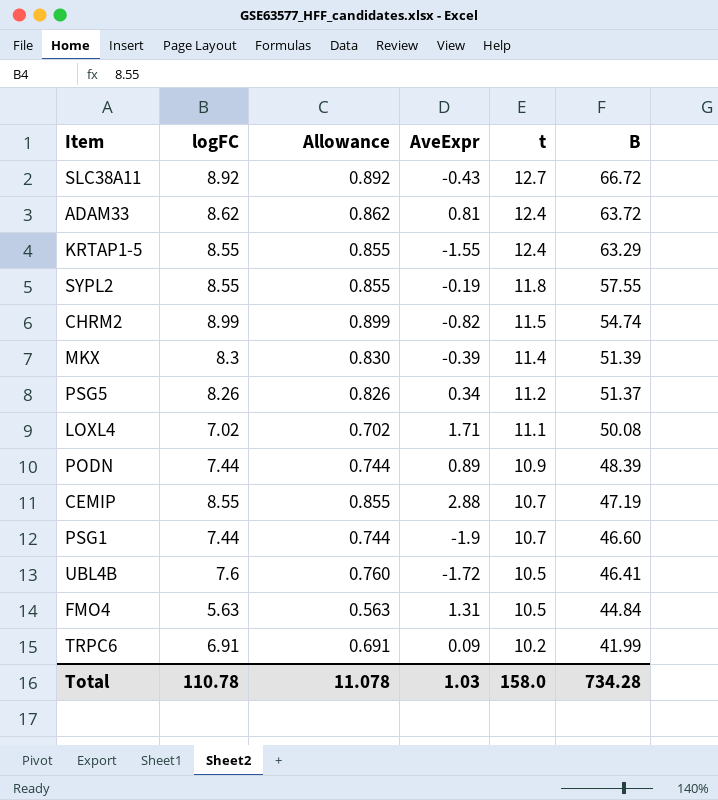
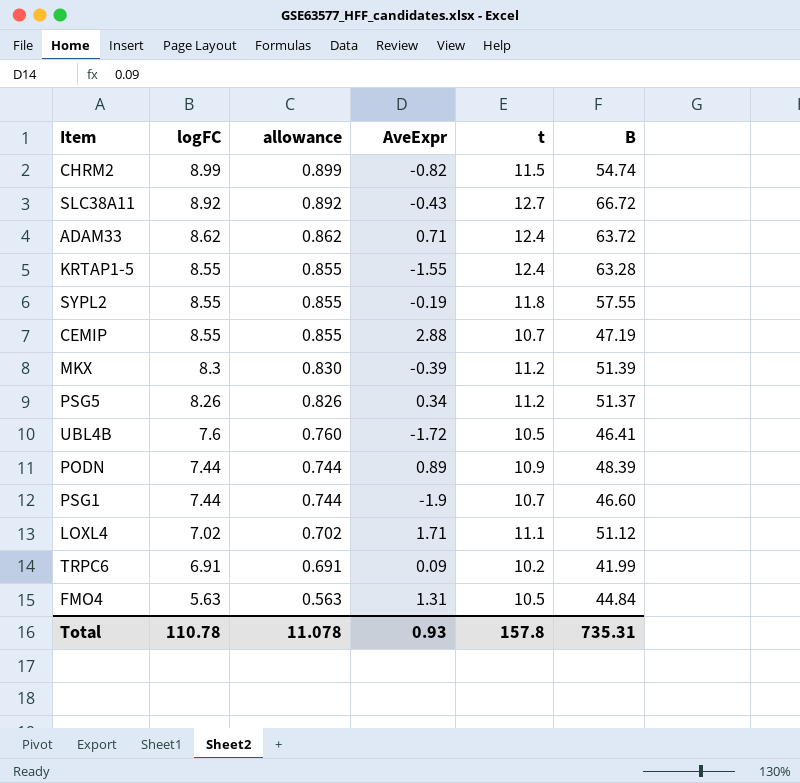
row order: t descending -> logFC descending
column name: Allowance -> allowance
ADAM33 | AveExpr: 0.81 -> 0.71
KRTAP1-5 | B: 63.29 -> 63.28
MKX | t: 11.4 -> 11.2
LOXL4 | B: 50.08 -> 51.12
Total | AveExpr: 1.03 -> 0.93
Total | t: 158.0 -> 157.8
Total | B: 734.28 -> 735.31

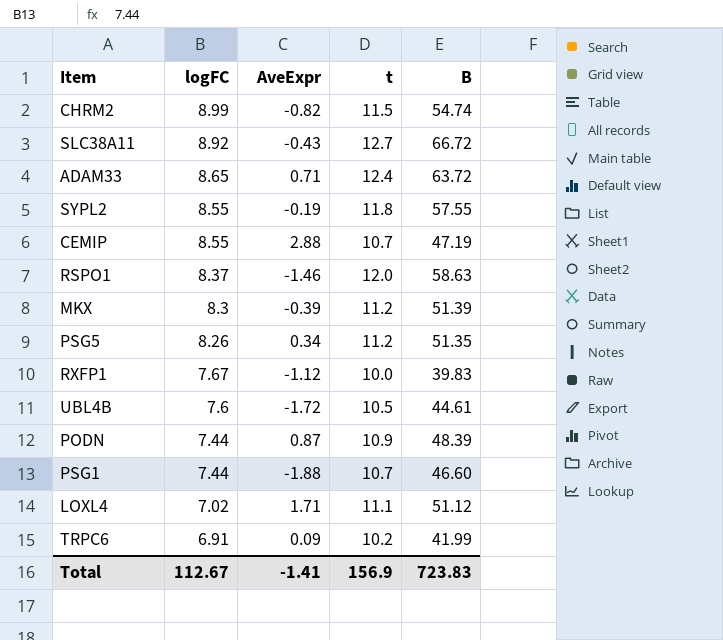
column allowance | formula: [logFC] * 0.1 -> none
row KRTAP1-5: 8.55 | 0.855 | -1.55 | 12.4 | 63.28 -> none
row FMO4: 5.63 | 0.563 | 1.31 | 10.5 | 44.84 -> none
ADAM33 | logFC: 8.62 -> 8.65
row RSPO1: none -> 8.37 | -1.46 | 12.0 | 58.63
PSG5 | B: 51.37 -> 51.35
row RXFP1: none -> 7.67 | -1.12 | 10.0 | 39.83
UBL4B | B: 46.41 -> 44.61
PODN | AveExpr: 0.89 -> 0.87
PSG1 | AveExpr: -1.9 -> -1.88
Total | logFC: 110.78 -> 112.67
Total | AveExpr: 0.93 -> -1.41
Total | t: 157.8 -> 156.9
Total | B: 735.31 -> 723.83

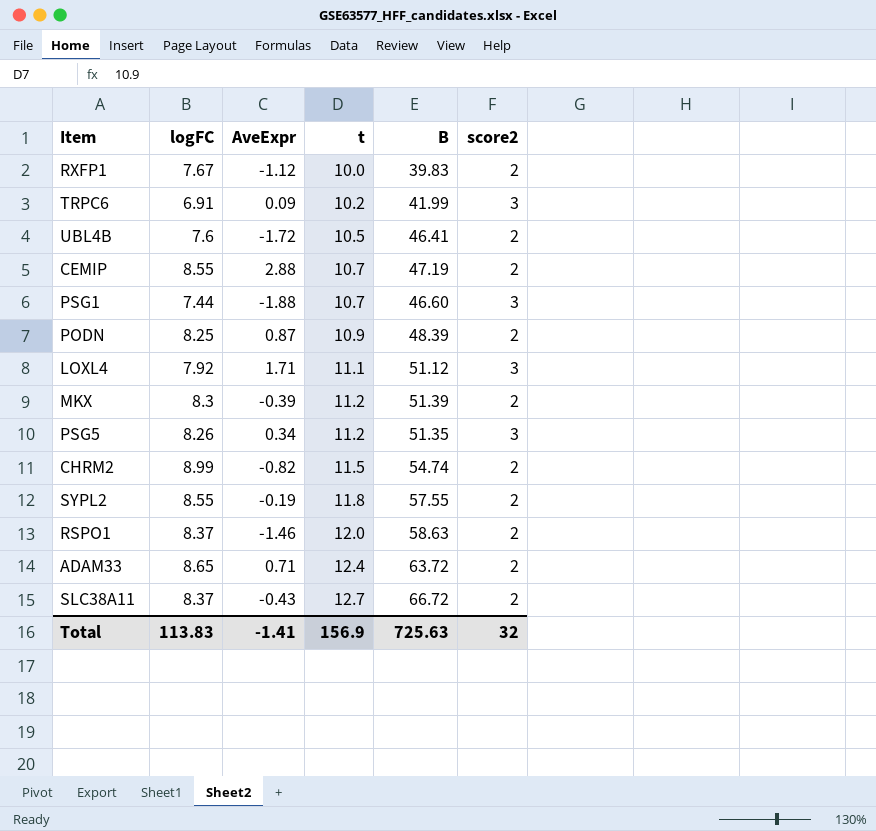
row order: logFC descending -> t ascending
column score2 | position: none -> 6
UBL4B | B: 44.61 -> 46.41
PODN | logFC: 7.44 -> 8.25
LOXL4 | logFC: 7.02 -> 7.92
SLC38A11 | logFC: 8.92 -> 8.37
Total | logFC: 112.67 -> 113.83
Total | B: 723.83 -> 725.63

